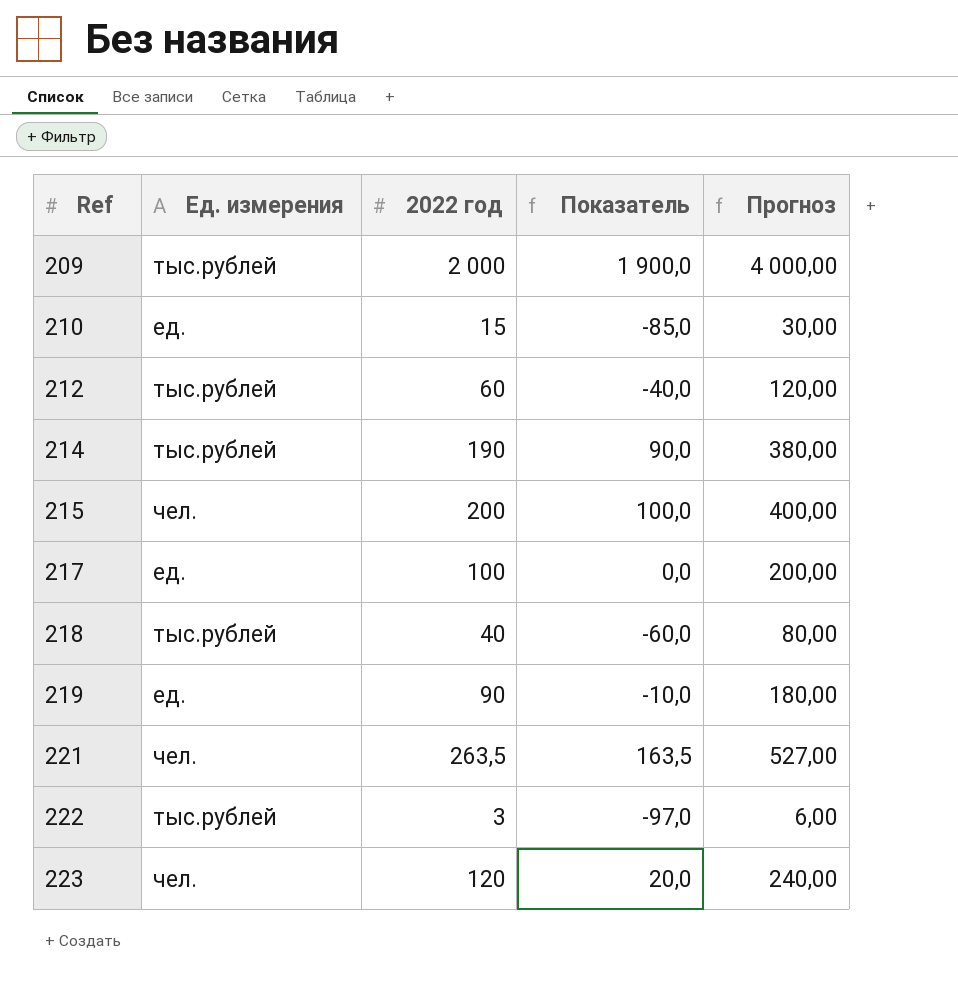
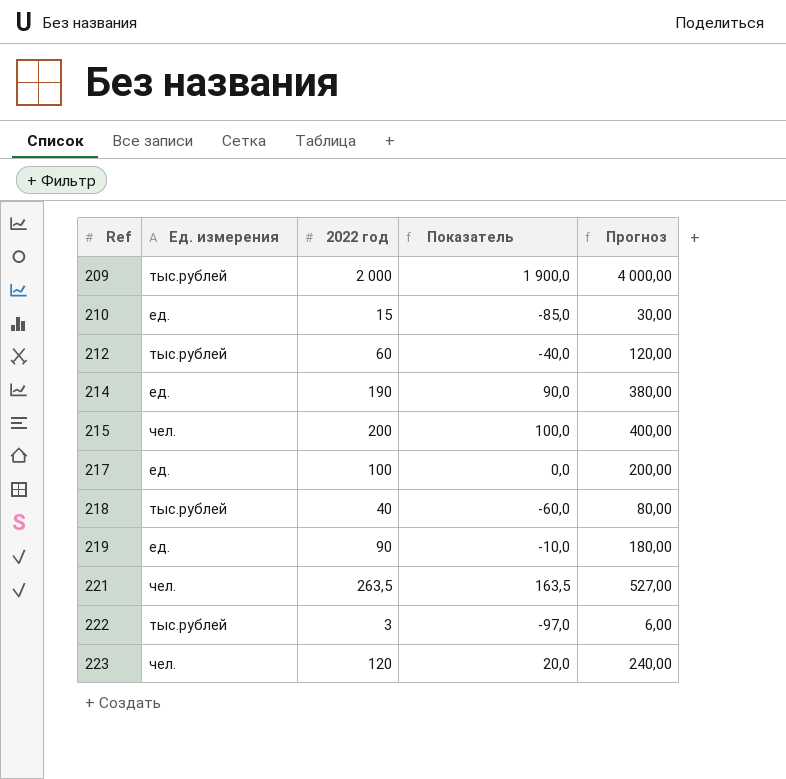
214 | Ед. измерения: тыс.рублей -> ед.

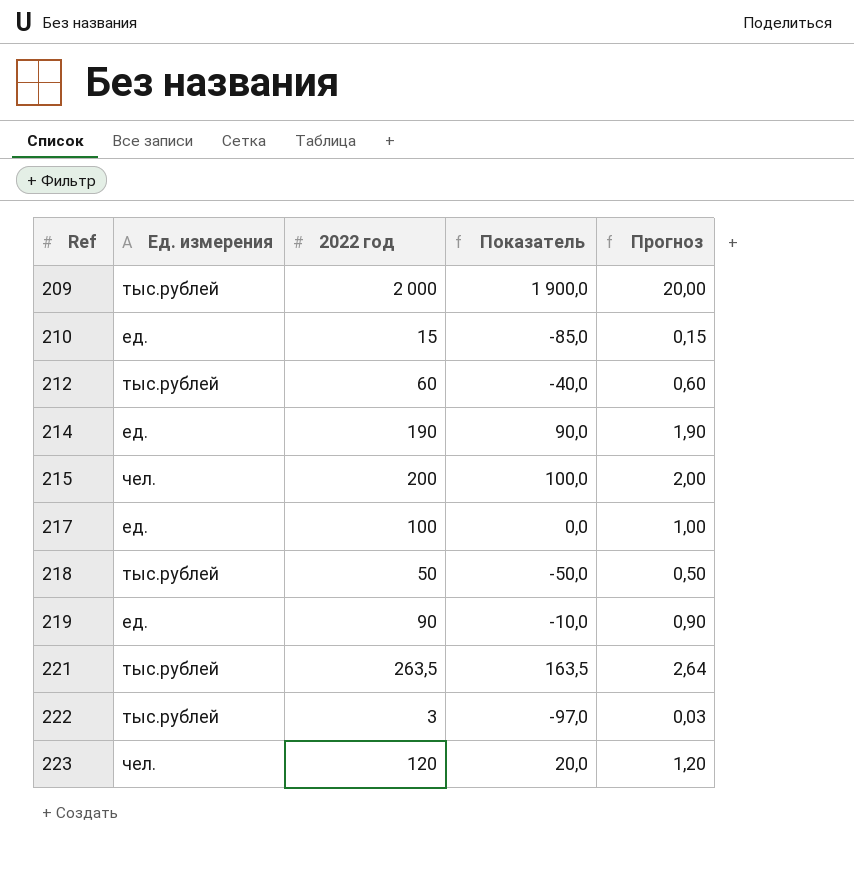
column Прогноз | formula: [2022 год] * 2 -> [2022 год] * 0,01
218 | 2022 год: 40 -> 50
218 | Показатель: -60,0 -> -50,0
221 | Ед. измерения: чел. -> тыс.рублей

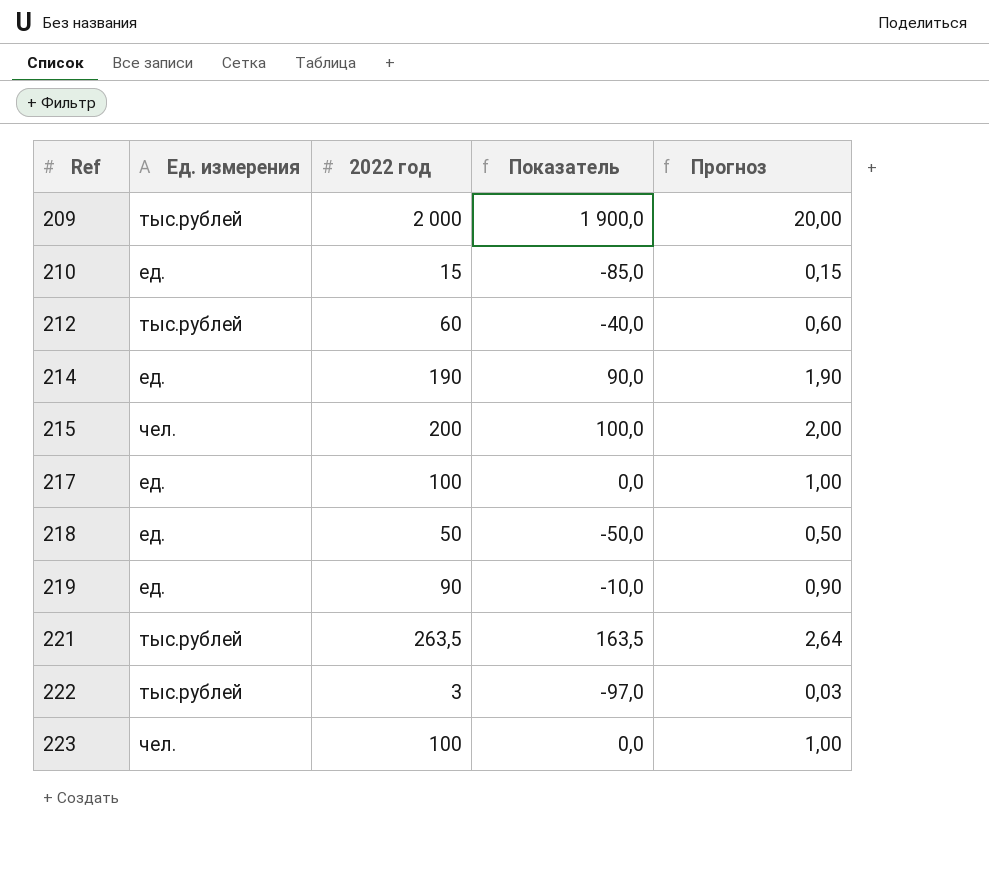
218 | Ед. измерения: тыс.рублей -> ед.
223 | 2022 год: 120 -> 100
223 | Показатель: 20,0 -> 0,0
223 | Прогноз: 1,20 -> 1,00

